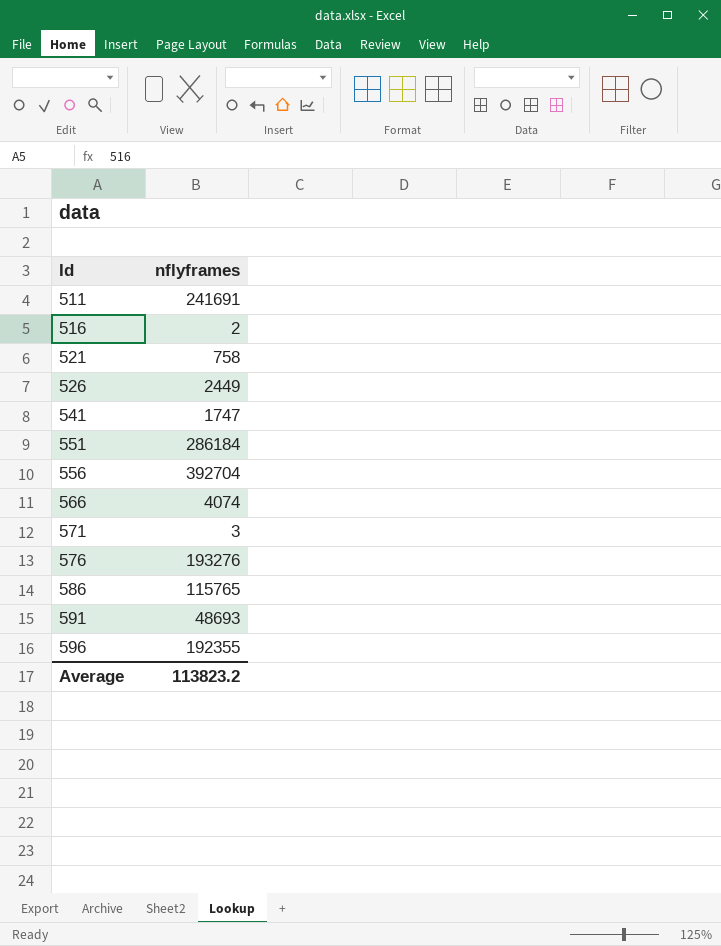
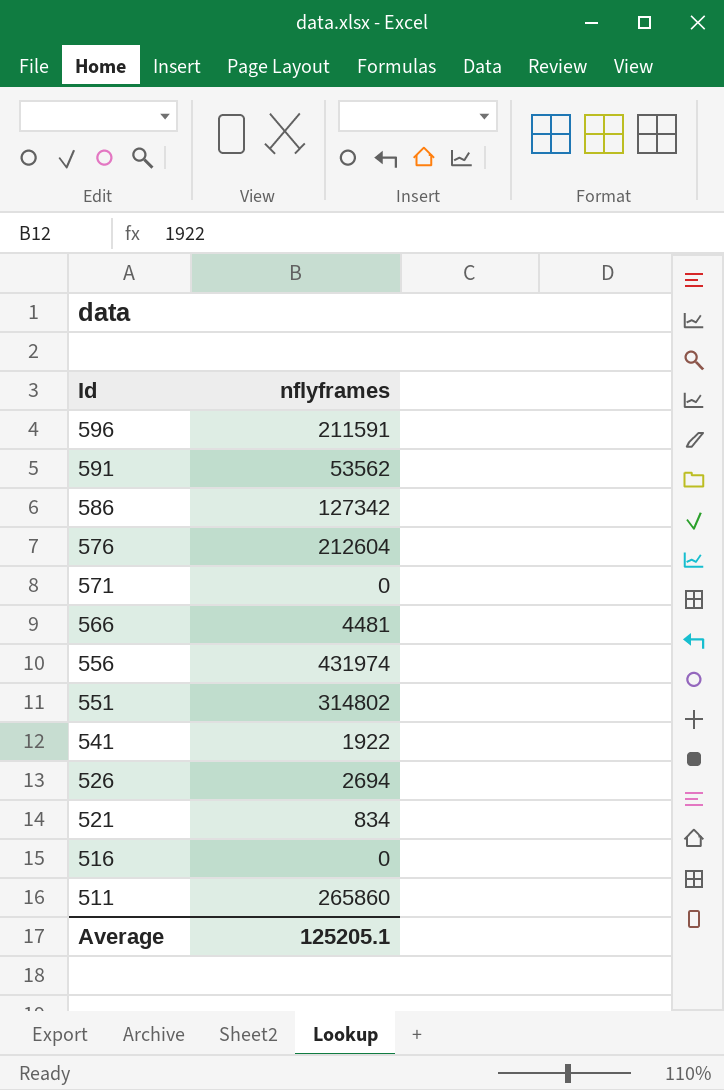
row order: Id ascending -> Id descending
596 | nflyframes: 192355 -> 211591
591 | nflyframes: 48693 -> 53562
586 | nflyframes: 115765 -> 127342
576 | nflyframes: 193276 -> 212604
571 | nflyframes: 3 -> 0
566 | nflyframes: 4074 -> 4481
556 | nflyframes: 392704 -> 431974
551 | nflyframes: 286184 -> 314802
541 | nflyframes: 1747 -> 1922
526 | nflyframes: 2449 -> 2694
521 | nflyframes: 758 -> 834
516 | nflyframes: 2 -> 0
511 | nflyframes: 241691 -> 265860
Average | nflyframes: 113823.2 -> 125205.1

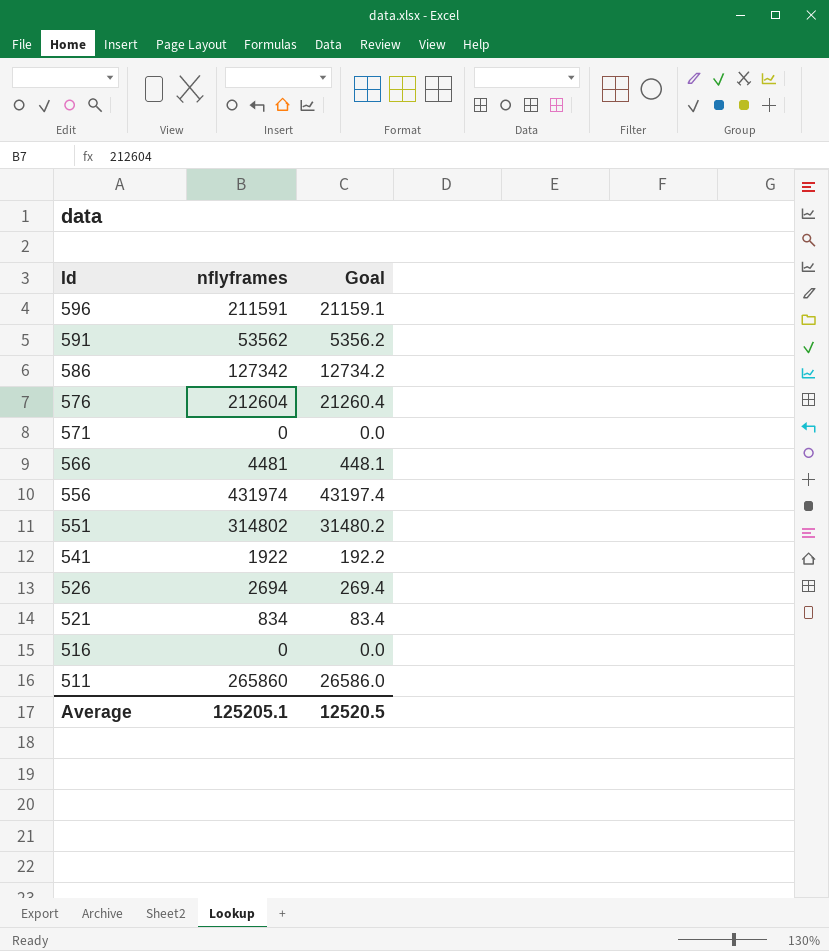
column Goal | formula: none -> [nflyframes] * 0.1

